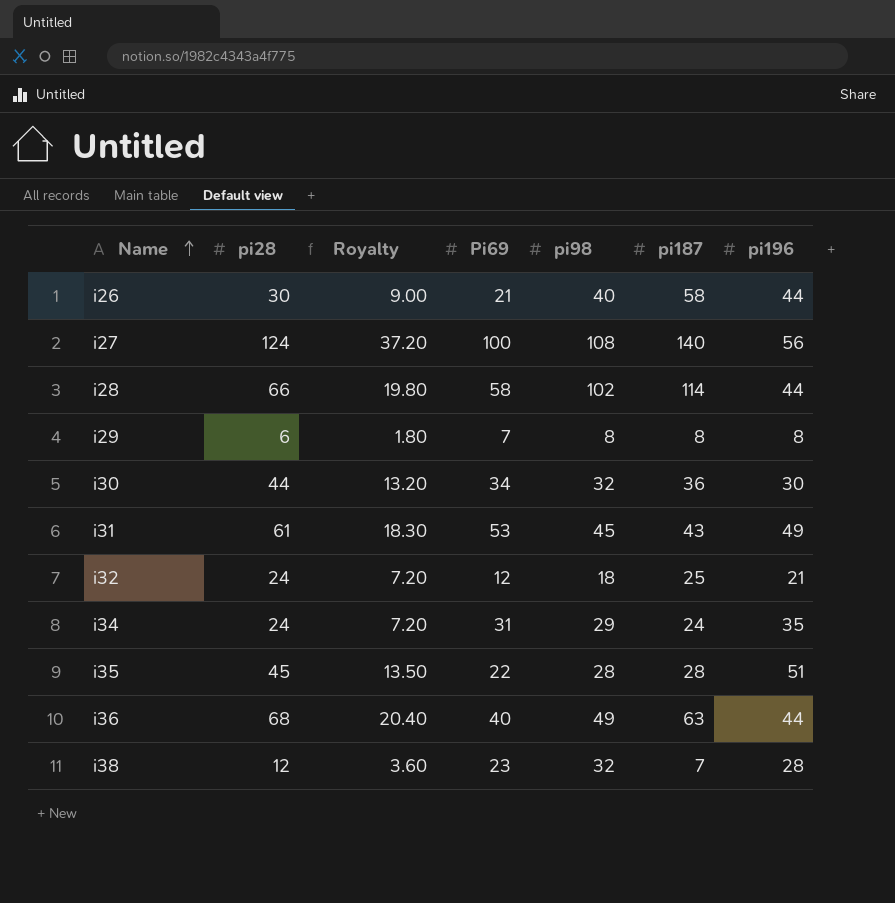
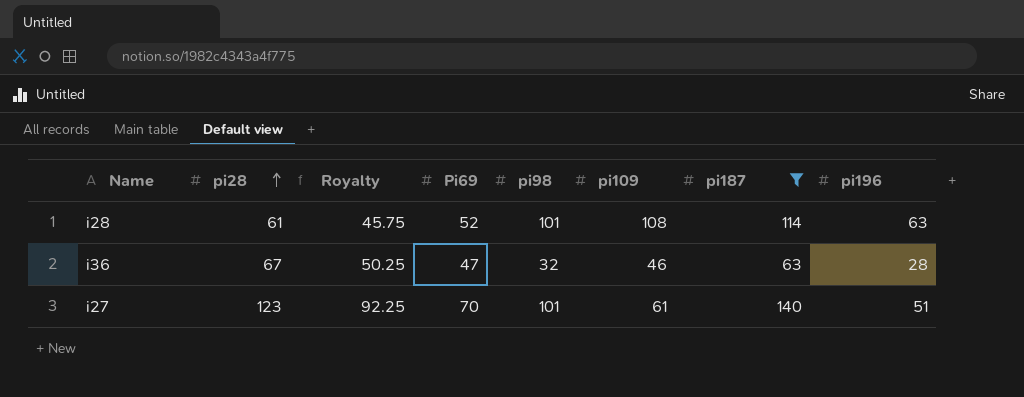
filter: none -> pi187 >= 63
row order: Name ascending -> pi28 ascending
column Royalty | formula: [pi28] * 0.3 -> [pi28] * 0.75
column pi109 | position: none -> 6
i28 | pi28: 66 -> 61
i28 | Pi69: 58 -> 52
i28 | pi98: 102 -> 101
i28 | pi196: 44 -> 63
i36 | pi28: 68 -> 67
i36 | Pi69: 40 -> 47
i36 | pi98: 49 -> 32
i36 | pi196: 44 -> 28
i27 | pi28: 124 -> 123
i27 | Pi69: 100 -> 70
i27 | pi98: 108 -> 101
i27 | pi196: 56 -> 51

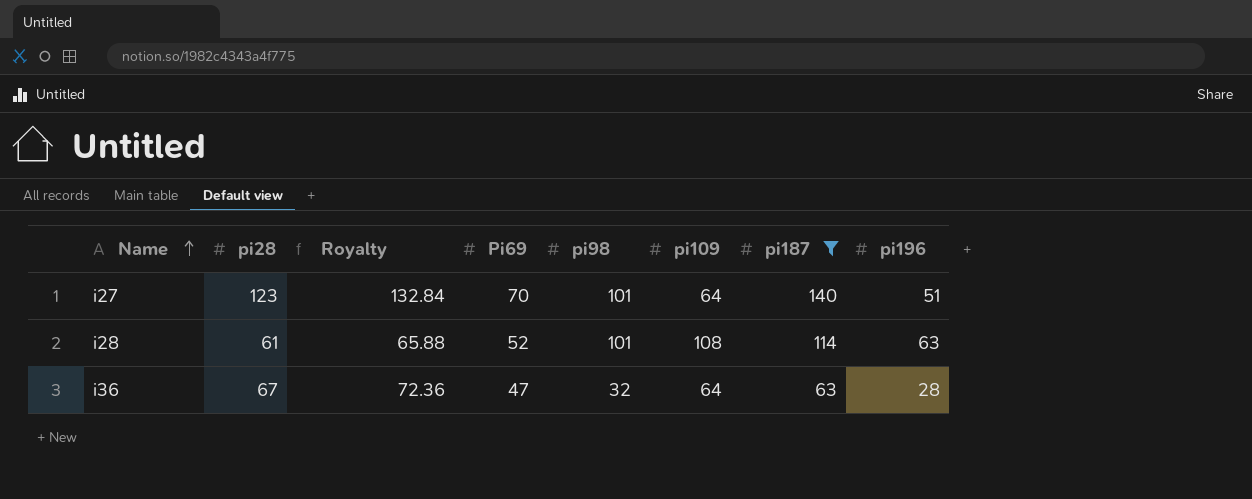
row order: pi28 ascending -> Name ascending
column Royalty | formula: [pi28] * 0.75 -> [pi28] * 1.08
i27 | pi109: 61 -> 64
i36 | pi109: 46 -> 64

